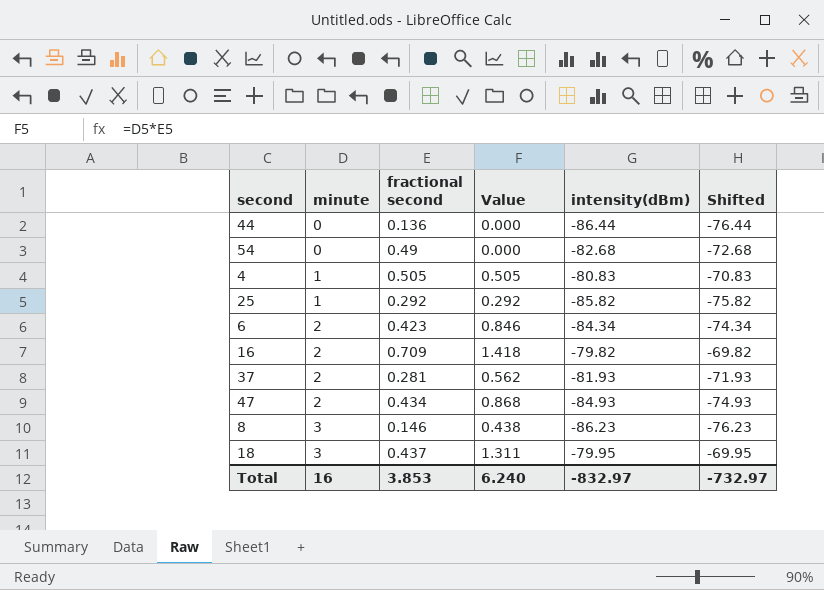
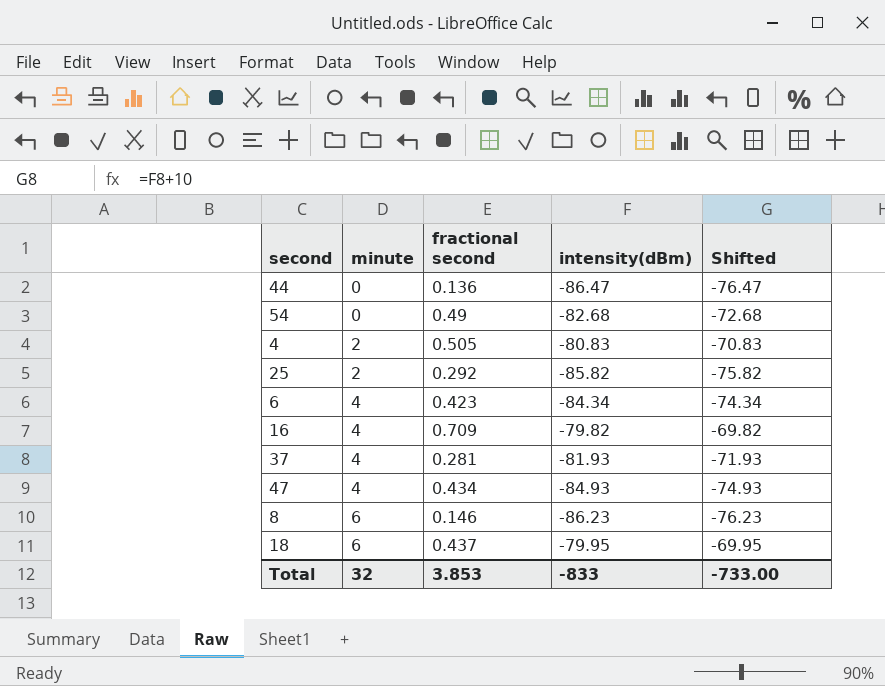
column Value | formula: [minute] * [fractional second] -> none
44 | intensity(dBm): -86.44 -> -86.47
44 | Shifted: -76.44 -> -76.47
4 | minute: 1 -> 2
25 | minute: 1 -> 2
6 | minute: 2 -> 4
16 | minute: 2 -> 4
37 | minute: 2 -> 4
47 | minute: 2 -> 4
8 | minute: 3 -> 6
18 | minute: 3 -> 6
Total | minute: 16 -> 32
Total | intensity(dBm): -832.97 -> -833
Total | Shifted: -732.97 -> -733.00

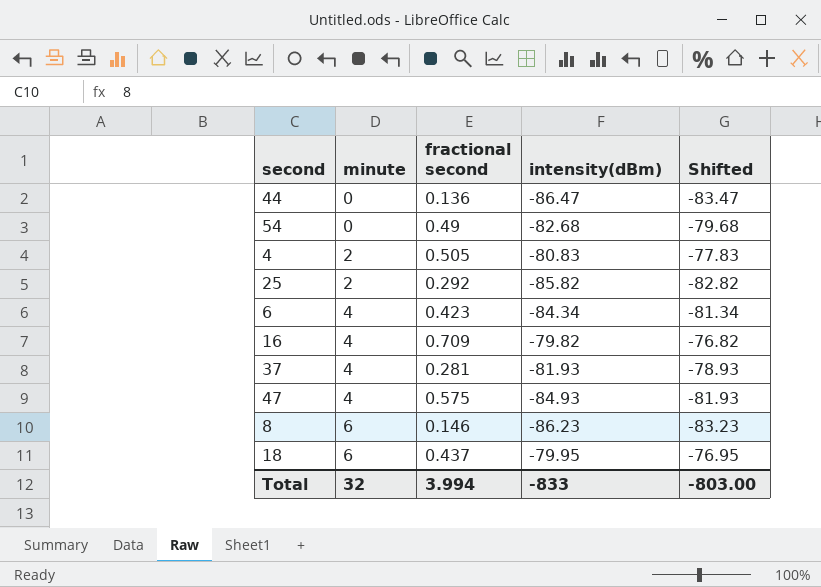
column Shifted | formula: [intensity(dBm)] + 10 -> [intensity(dBm)] + 3
47 | fractional second: 0.434 -> 0.575
Total | fractional second: 3.853 -> 3.994
Total | Shifted: -733.00 -> -803.00

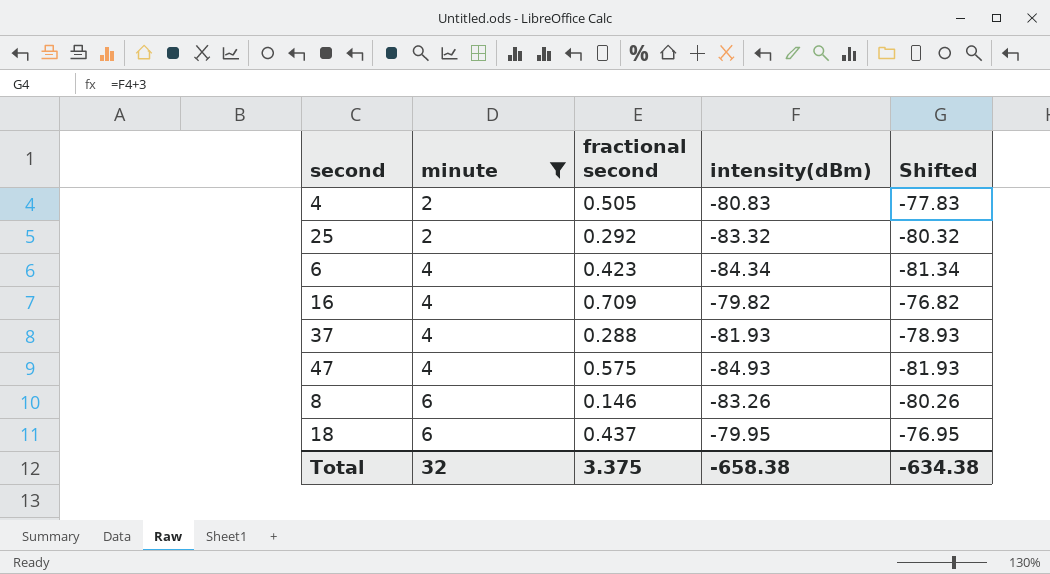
filter: none -> minute != 0
25 | intensity(dBm): -85.82 -> -83.32
25 | Shifted: -82.82 -> -80.32
37 | fractional second: 0.281 -> 0.288
8 | intensity(dBm): -86.23 -> -83.26
8 | Shifted: -83.23 -> -80.26
Total | fractional second: 3.994 -> 3.375
Total | intensity(dBm): -833 -> -658.38
Total | Shifted: -803.00 -> -634.38

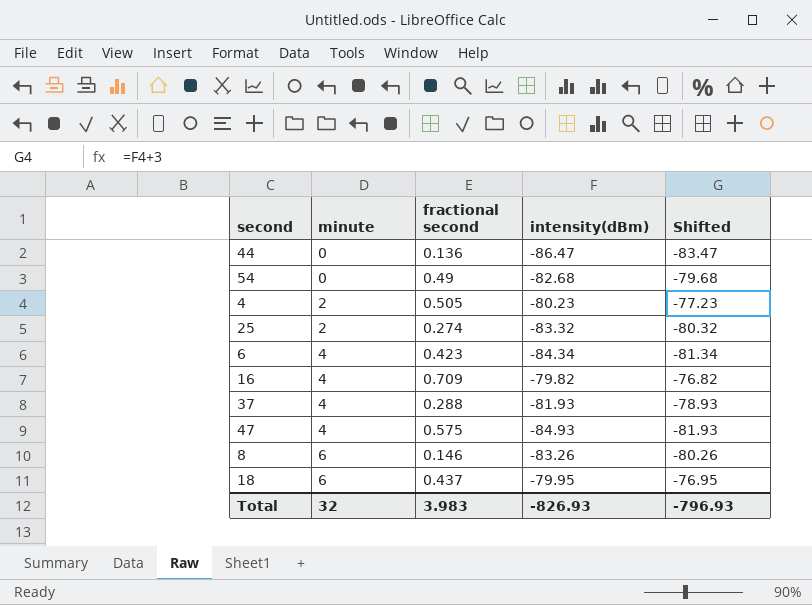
filter: minute != 0 -> none
4 | intensity(dBm): -80.83 -> -80.23
4 | Shifted: -77.83 -> -77.23
25 | fractional second: 0.292 -> 0.274
Total | fractional second: 3.375 -> 3.983
Total | intensity(dBm): -658.38 -> -826.93
Total | Shifted: -634.38 -> -796.93

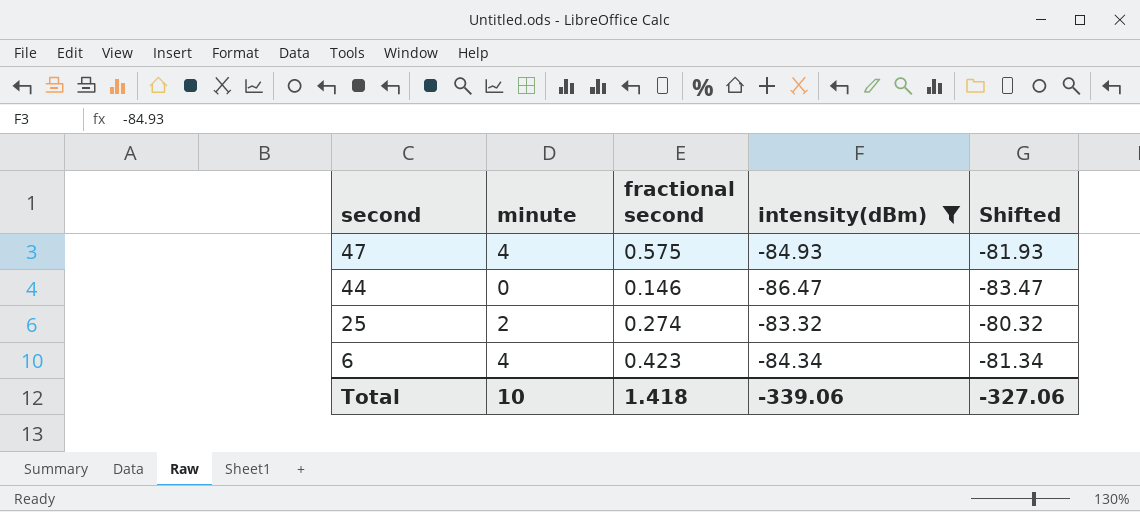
filter: none -> intensity(dBm) <= -83.32
row order: minute ascending -> second descending
44 | fractional second: 0.136 -> 0.146
Total | minute: 32 -> 10
Total | fractional second: 3.983 -> 1.418
Total | intensity(dBm): -826.93 -> -339.06
Total | Shifted: -796.93 -> -327.06

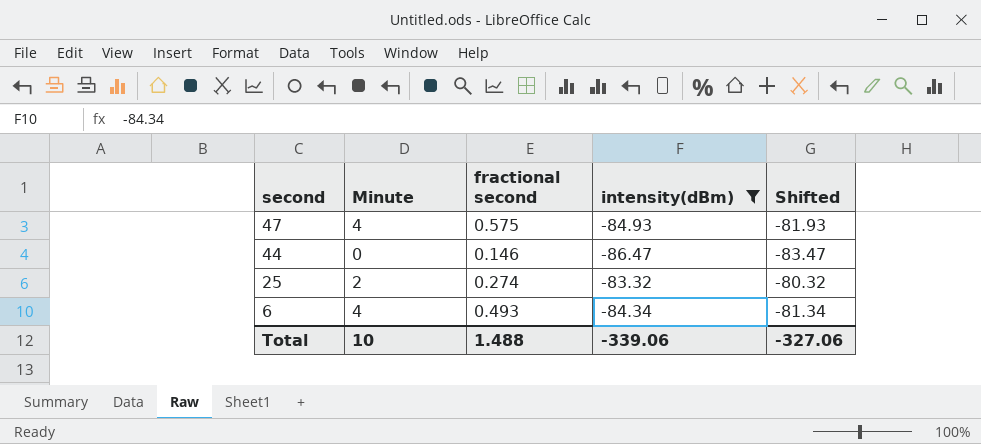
column name: minute -> Minute
6 | fractional second: 0.423 -> 0.493
Total | fractional second: 1.418 -> 1.488

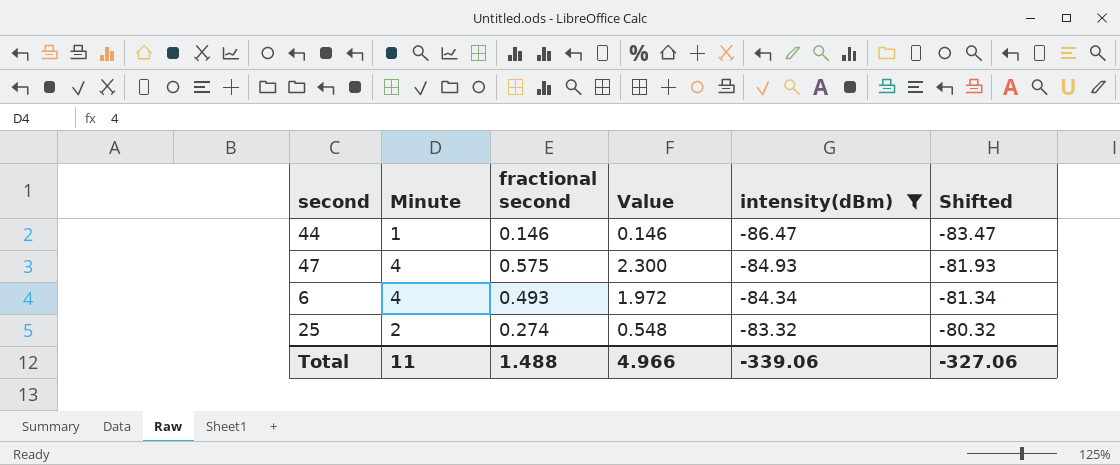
row order: second descending -> intensity(dBm) ascending
column Value | formula: none -> [Minute] * [fractional second]
44 | Minute: 0 -> 1
Total | Minute: 10 -> 11

